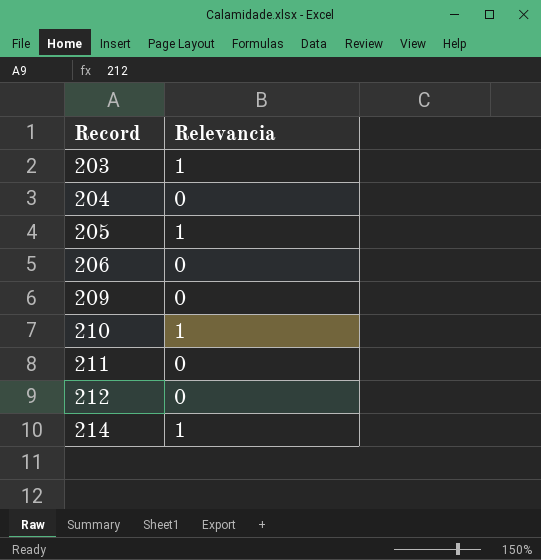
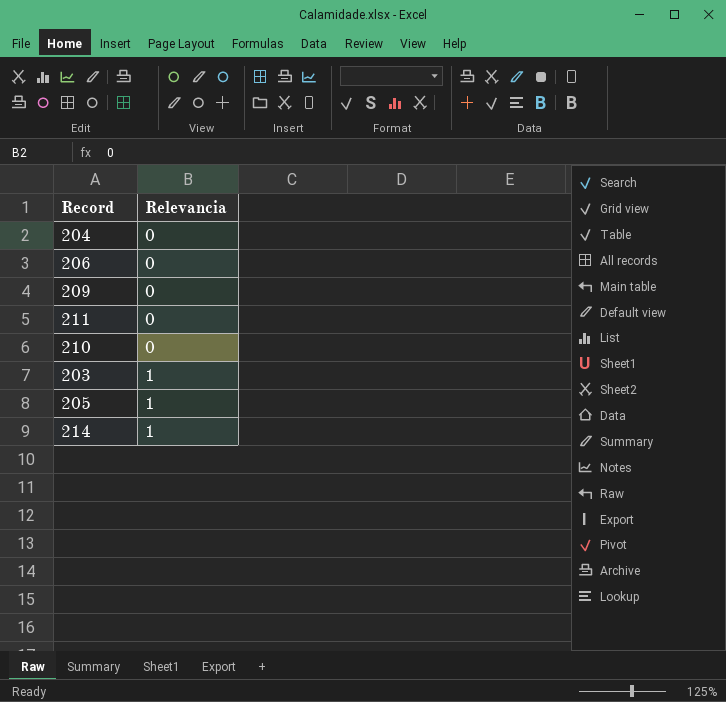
row order: Record ascending -> Relevancia ascending
row 212: 0 -> none
210 | Relevancia: 1 -> 0

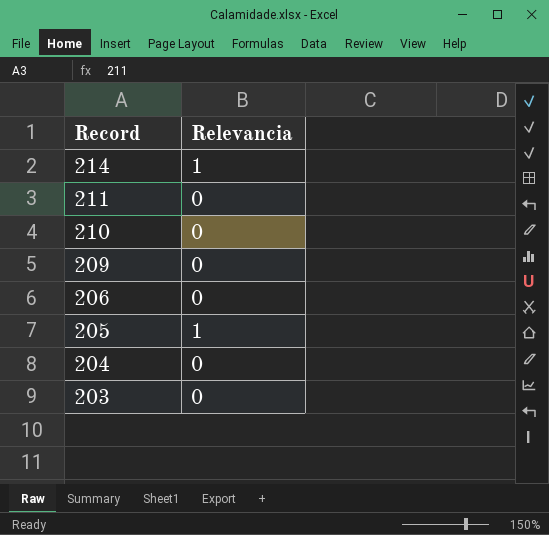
row order: Relevancia ascending -> Record descending
203 | Relevancia: 1 -> 0

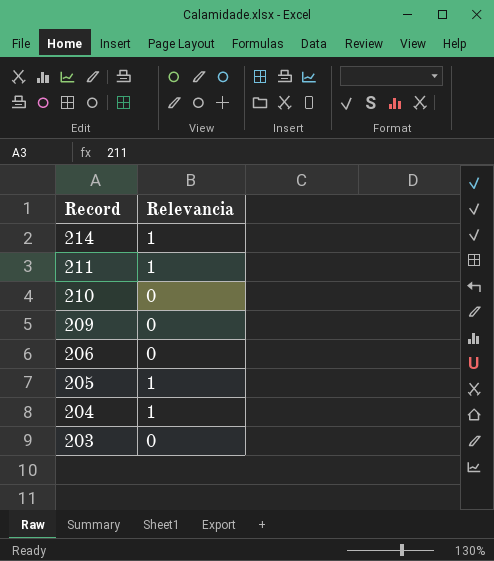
211 | Relevancia: 0 -> 1
204 | Relevancia: 0 -> 1

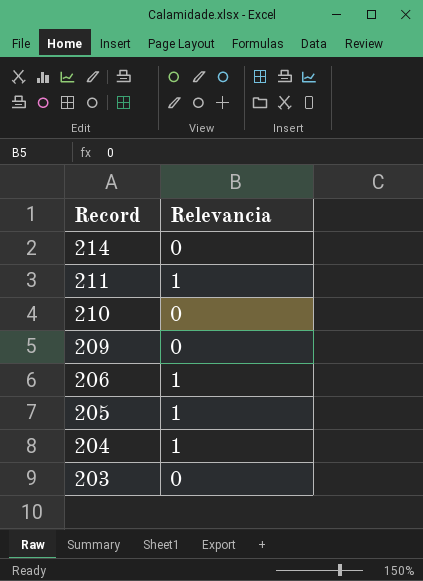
214 | Relevancia: 1 -> 0
206 | Relevancia: 0 -> 1

